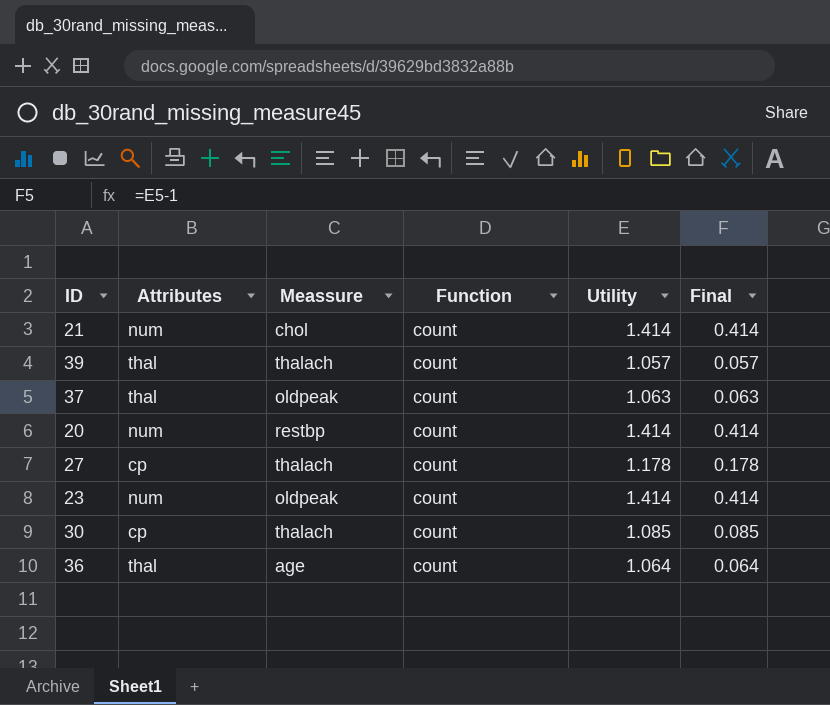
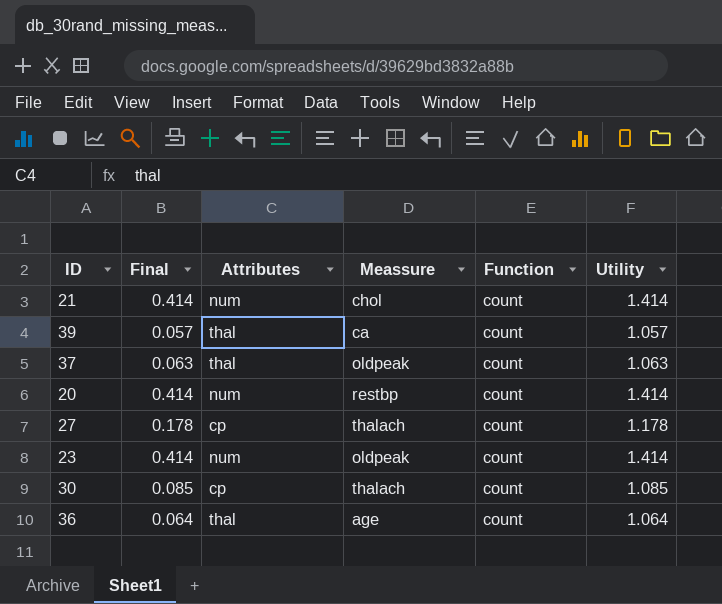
column Final | position: 6 -> 2
39 | Meassure: thalach -> ca

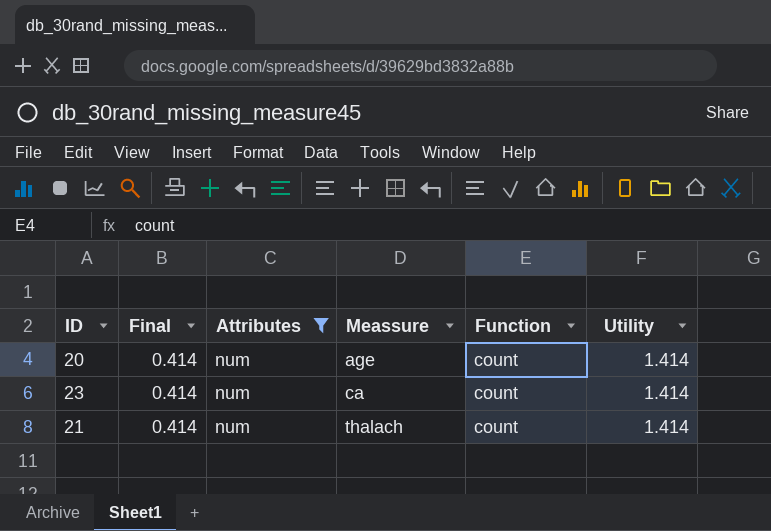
filter: none -> Attributes = num
row order: none -> Meassure ascending
20 | Meassure: restbp -> age
23 | Meassure: oldpeak -> ca
21 | Meassure: chol -> thalach

